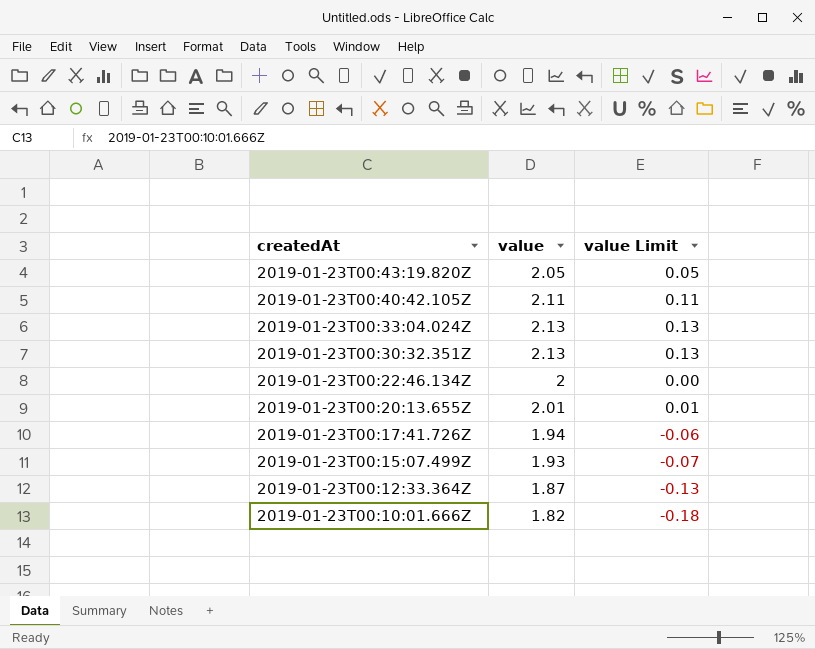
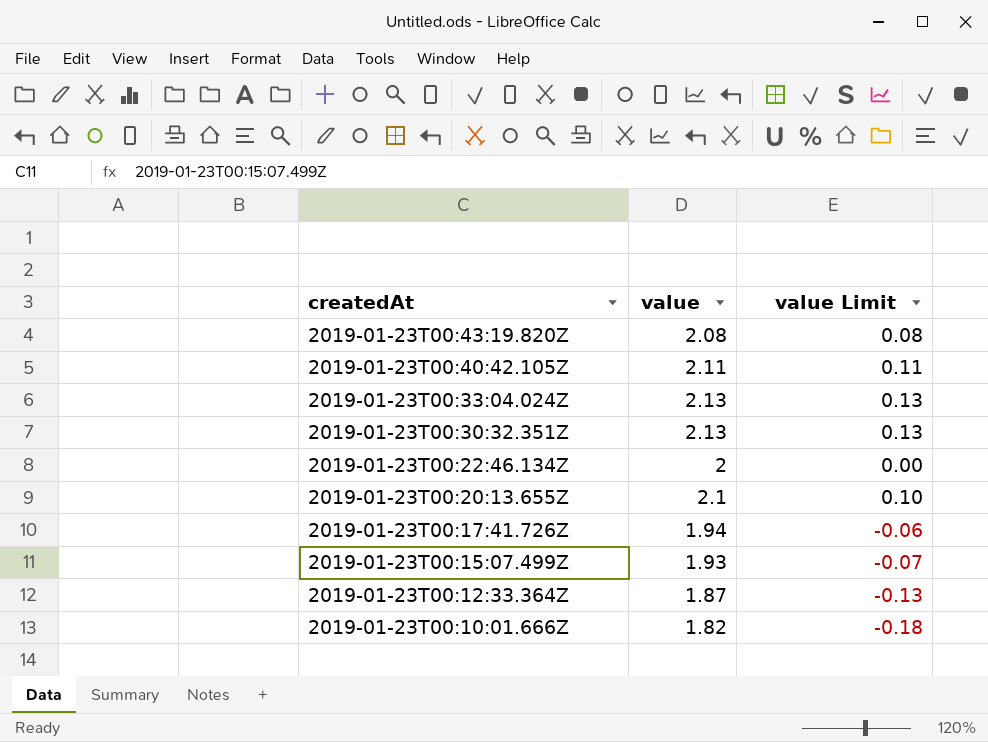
2019-01-23T00:43:19.820Z | value: 2.05 -> 2.08
2019-01-23T00:43:19.820Z | value Limit: 0.05 -> 0.08
2019-01-23T00:20:13.655Z | value: 2.01 -> 2.1
2019-01-23T00:20:13.655Z | value Limit: 0.01 -> 0.10

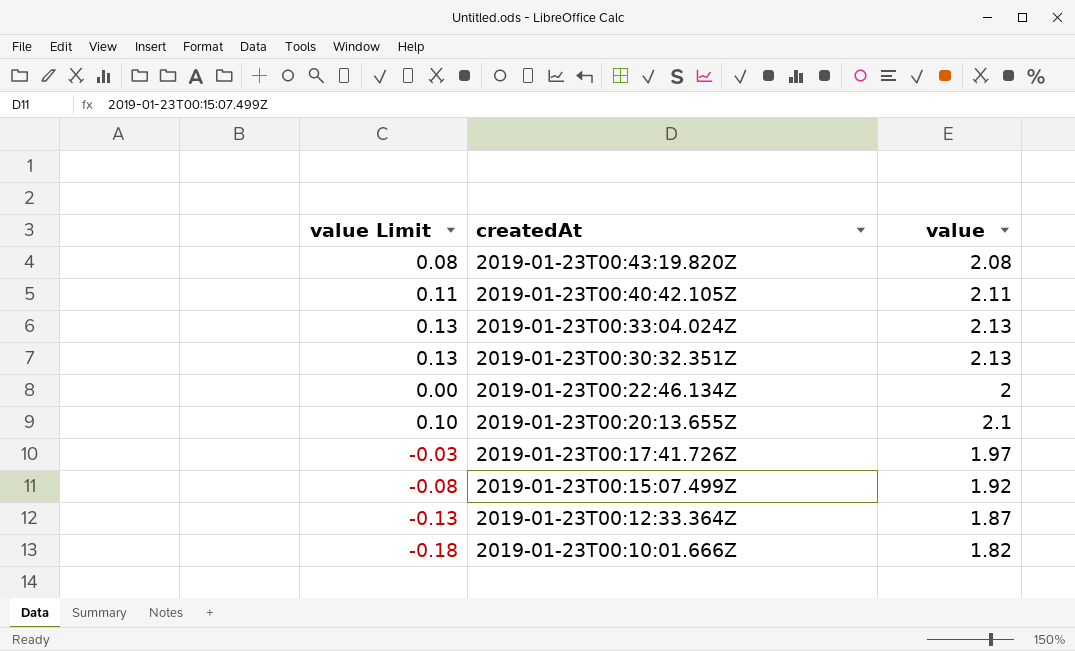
column value Limit | position: 3 -> 1
2019-01-23T00:17:41.726Z | value Limit: -0.06 -> -0.03
2019-01-23T00:17:41.726Z | value: 1.94 -> 1.97
2019-01-23T00:15:07.499Z | value Limit: -0.07 -> -0.08
2019-01-23T00:15:07.499Z | value: 1.93 -> 1.92

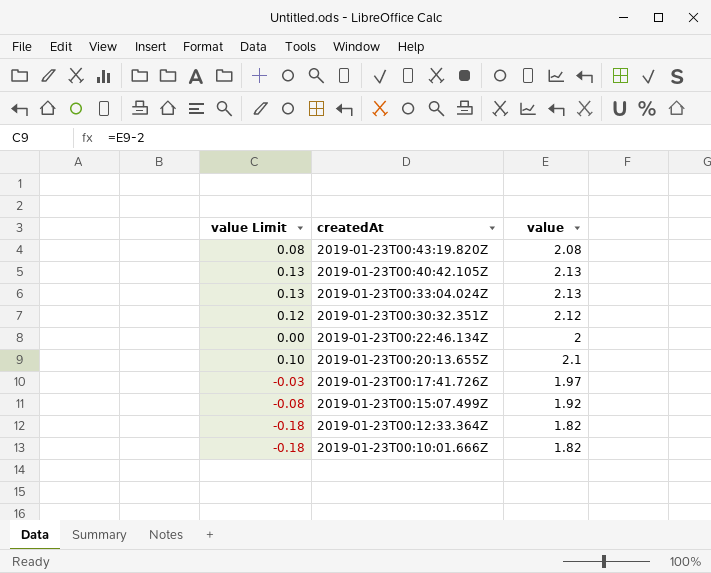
2019-01-23T00:40:42.105Z | value Limit: 0.11 -> 0.13
2019-01-23T00:40:42.105Z | value: 2.11 -> 2.13
2019-01-23T00:30:32.351Z | value Limit: 0.13 -> 0.12
2019-01-23T00:30:32.351Z | value: 2.13 -> 2.12
2019-01-23T00:12:33.364Z | value Limit: -0.13 -> -0.18
2019-01-23T00:12:33.364Z | value: 1.87 -> 1.82

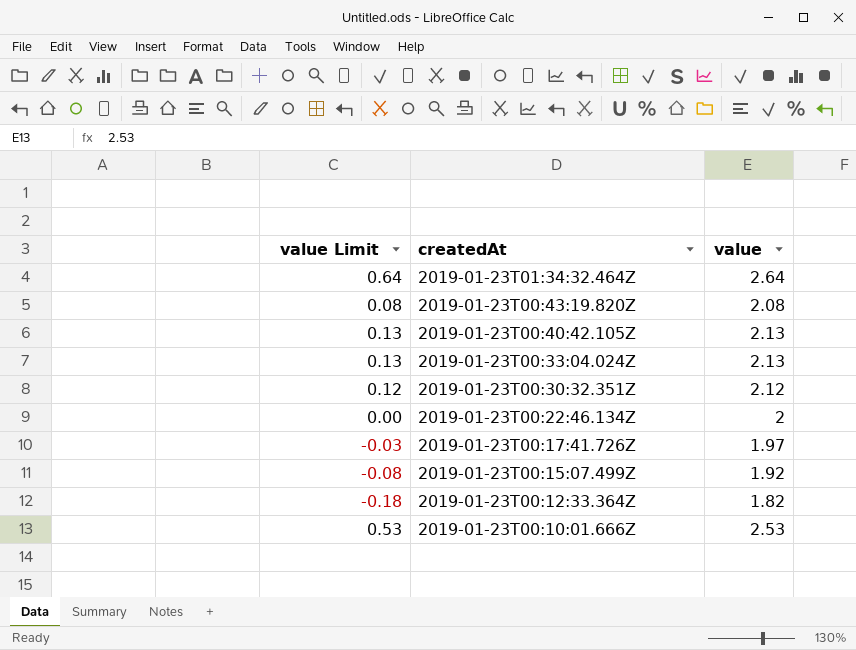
row 2019-01-23T00:20:13.655Z: 0.10 | 2.1 -> none
row 2019-01-23T01:34:32.464Z: none -> 0.64 | 2.64
2019-01-23T00:10:01.666Z | value Limit: -0.18 -> 0.53
2019-01-23T00:10:01.666Z | value: 1.82 -> 2.53

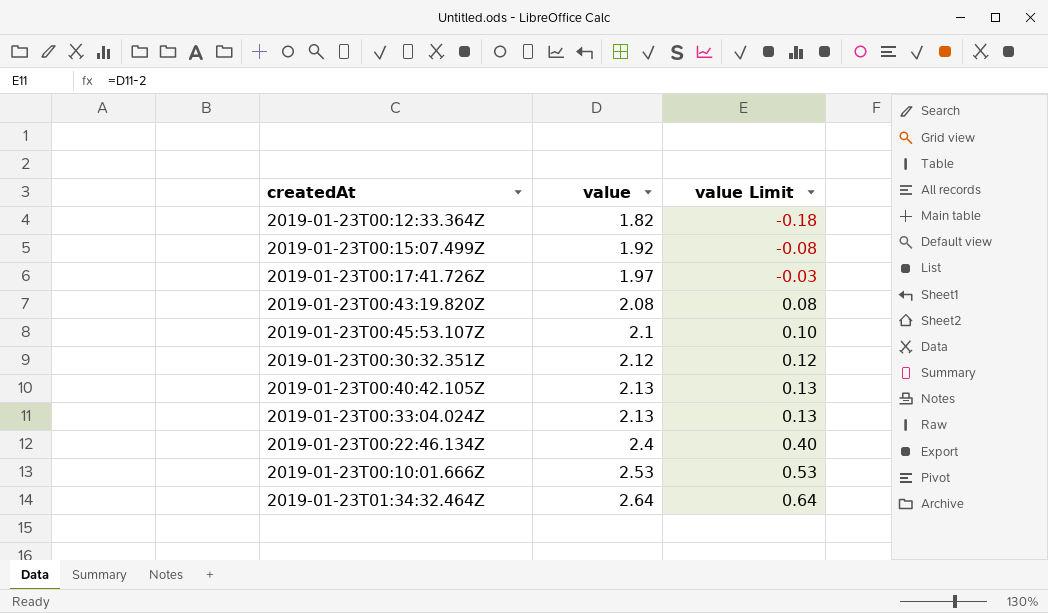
row order: createdAt descending -> value ascending
column value Limit | position: 1 -> 3
row 2019-01-23T00:45:53.107Z: none -> 2.1 | 0.10
2019-01-23T00:22:46.134Z | value: 2 -> 2.4
2019-01-23T00:22:46.134Z | value Limit: 0.00 -> 0.40

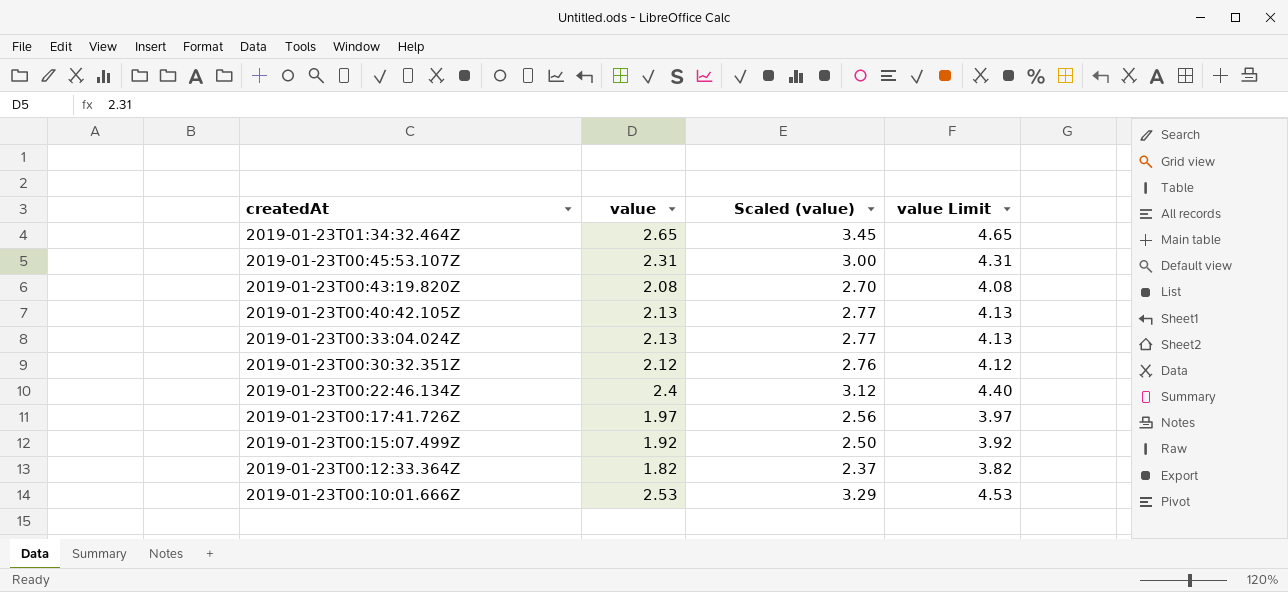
row order: value ascending -> createdAt descending
column Scaled (value) | formula: none -> [value] * 1.3
column value Limit | formula: [value] - 2 -> [value] + 2
2019-01-23T01:34:32.464Z | value: 2.64 -> 2.65
2019-01-23T00:45:53.107Z | value: 2.1 -> 2.31

